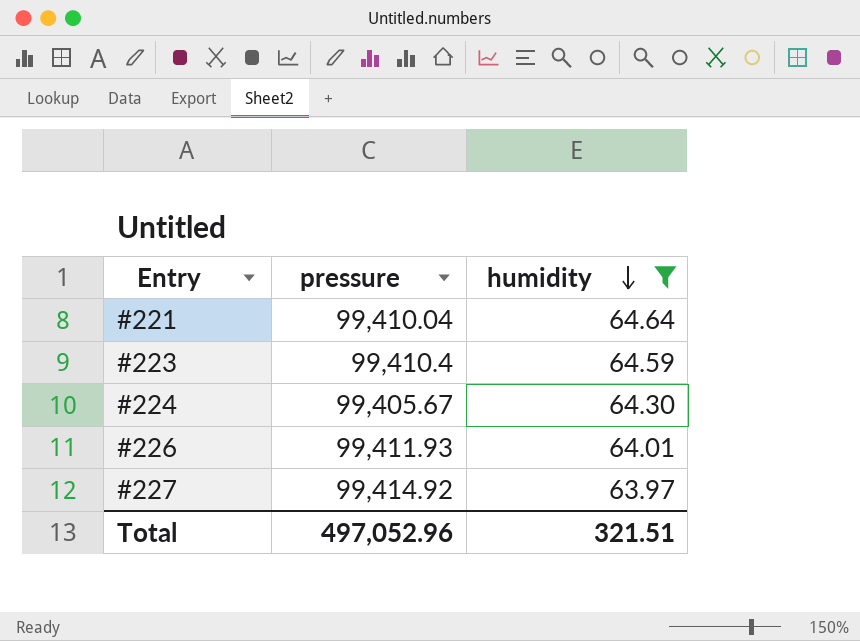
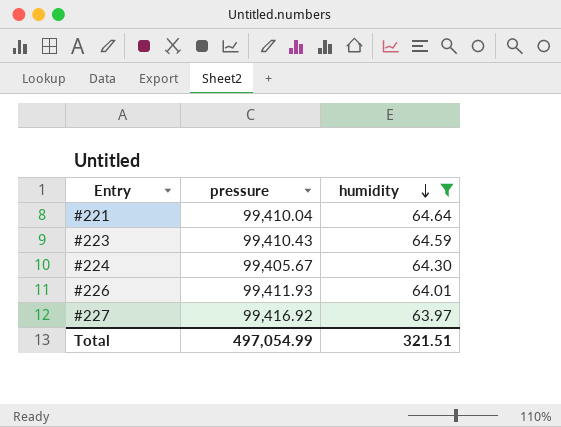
#223 | pressure: 99,410.4 -> 99,410.43
#227 | pressure: 99,414.92 -> 99,416.92
Total | pressure: 497,052.96 -> 497,054.99

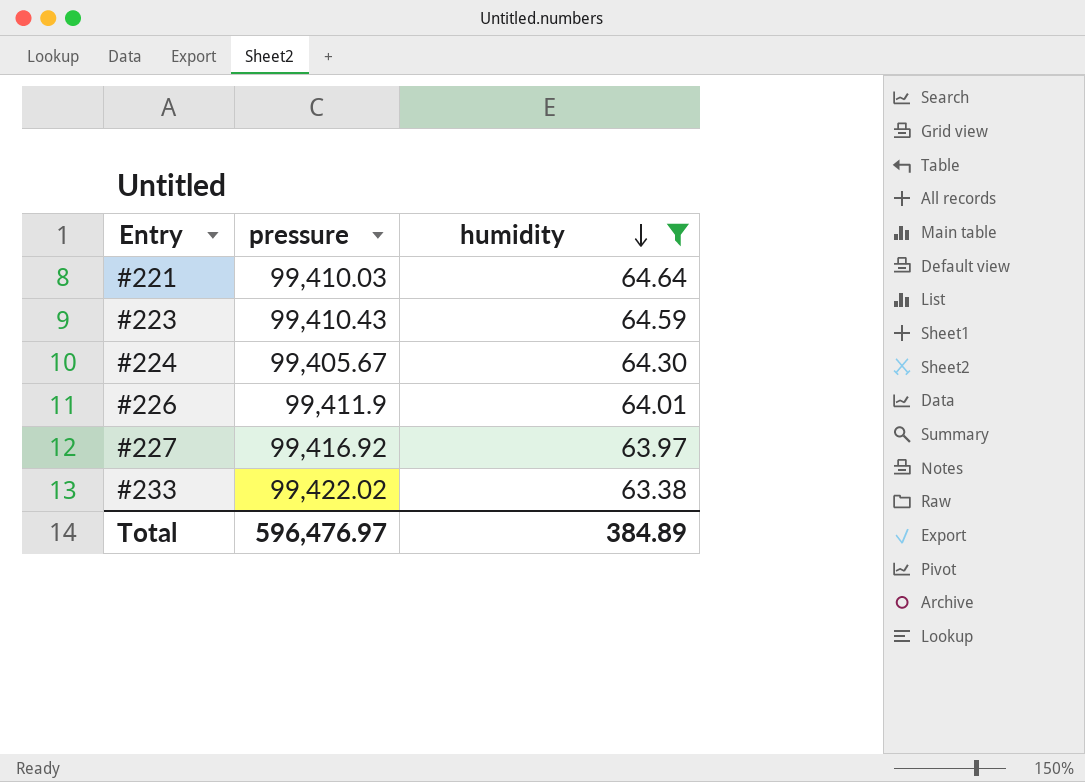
#221 | pressure: 99,410.04 -> 99,410.03
#226 | pressure: 99,411.93 -> 99,411.9
row #233: none -> 99,422.02 | 63.38
Total | pressure: 497,054.99 -> 596,476.97
Total | humidity: 321.51 -> 384.89

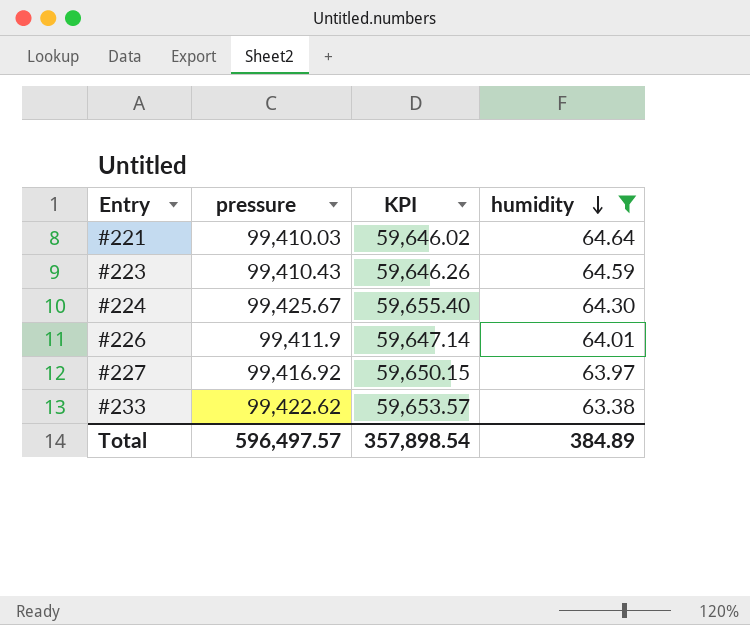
column KPI | formula: none -> [pressure] * 0.6
#224 | pressure: 99,405.67 -> 99,425.67
#233 | pressure: 99,422.02 -> 99,422.62
Total | pressure: 596,476.97 -> 596,497.57

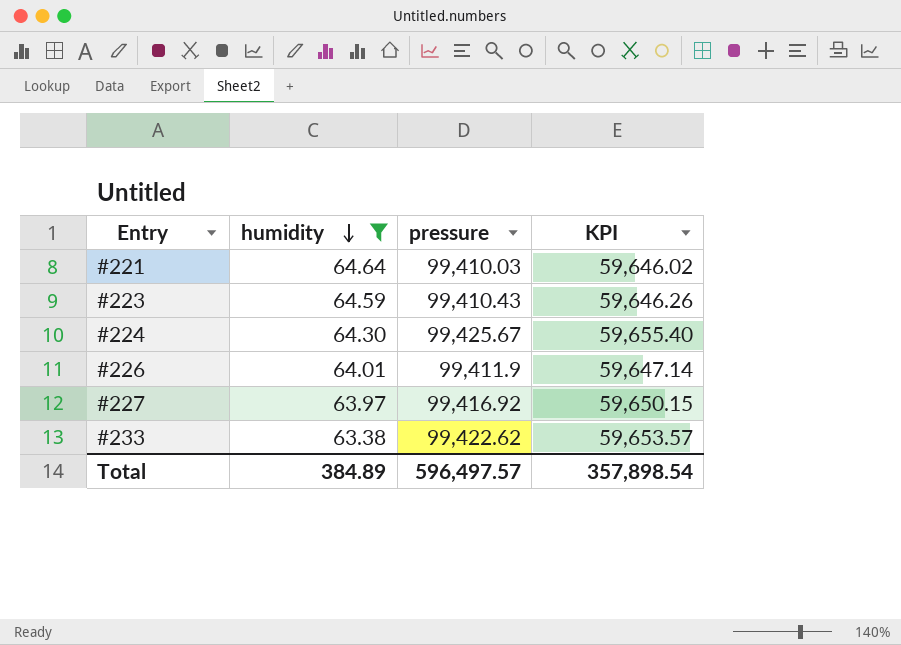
column humidity | position: 4 -> 2

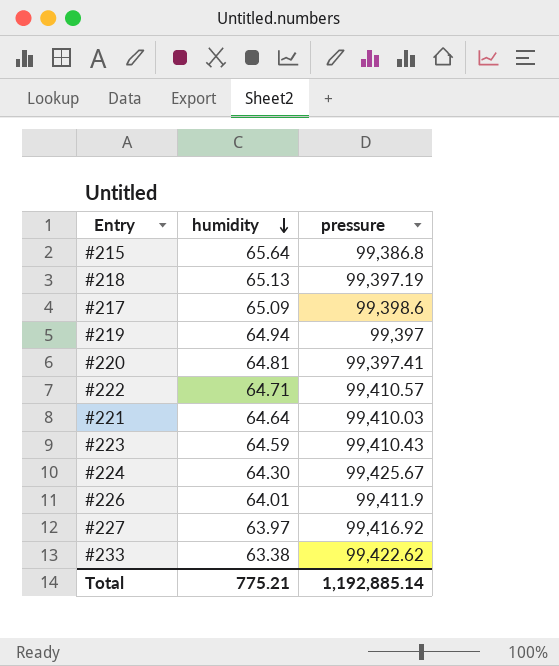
filter: humidity <= 64.64 -> none
column KPI | formula: [pressure] * 0.6 -> none
Total | humidity: 384.89 -> 775.21
Total | pressure: 596,497.57 -> 1,192,885.14

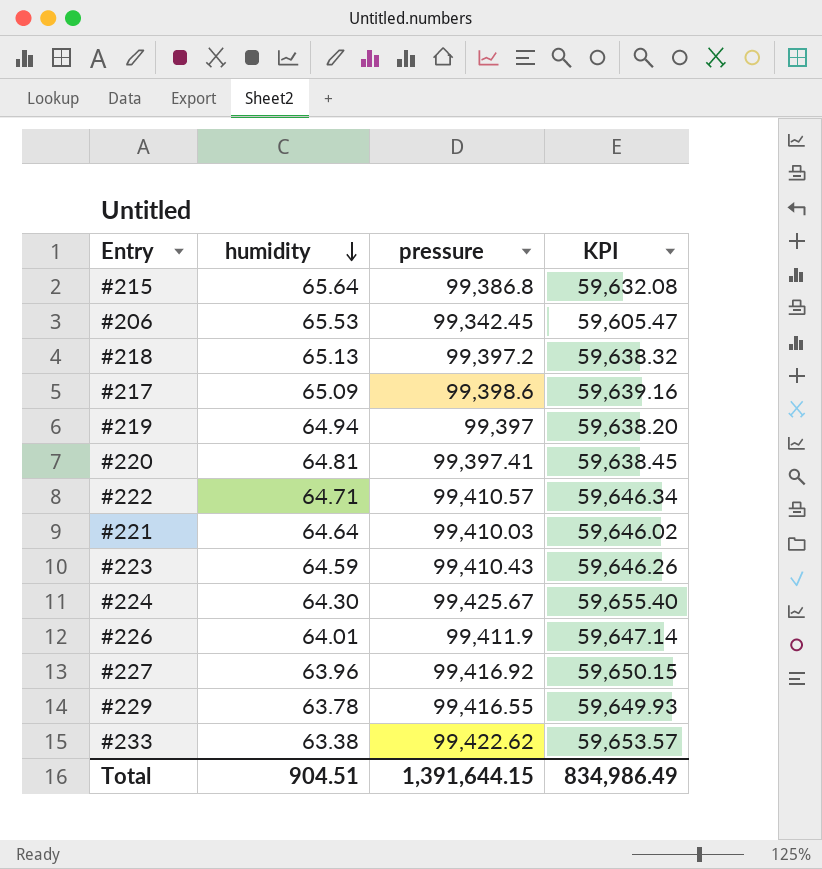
column KPI | formula: none -> [pressure] * 0.6
row #206: none -> 65.53 | 99,342.45 | 59,605.47
#218 | pressure: 99,397.19 -> 99,397.2
#227 | humidity: 63.97 -> 63.96
row #229: none -> 63.78 | 99,416.55 | 59,649.93
Total | humidity: 775.21 -> 904.51
Total | pressure: 1,192,885.14 -> 1,391,644.15

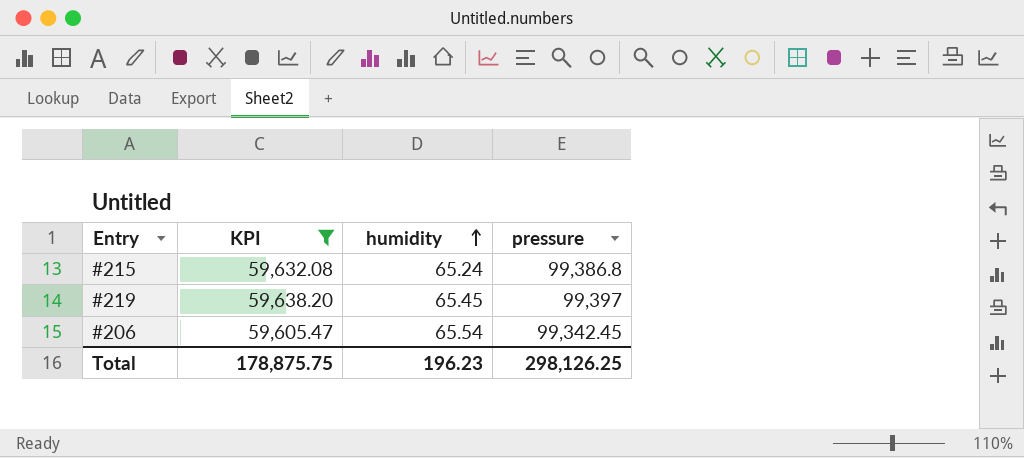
filter: none -> KPI <= 59,638.20
row order: humidity descending -> humidity ascending
column KPI | position: 4 -> 2
#215 | humidity: 65.64 -> 65.24
#219 | humidity: 64.94 -> 65.45
#206 | humidity: 65.53 -> 65.54
Total | KPI: 834,986.49 -> 178,875.75
Total | humidity: 904.51 -> 196.23
Total | pressure: 1,391,644.15 -> 298,126.25

